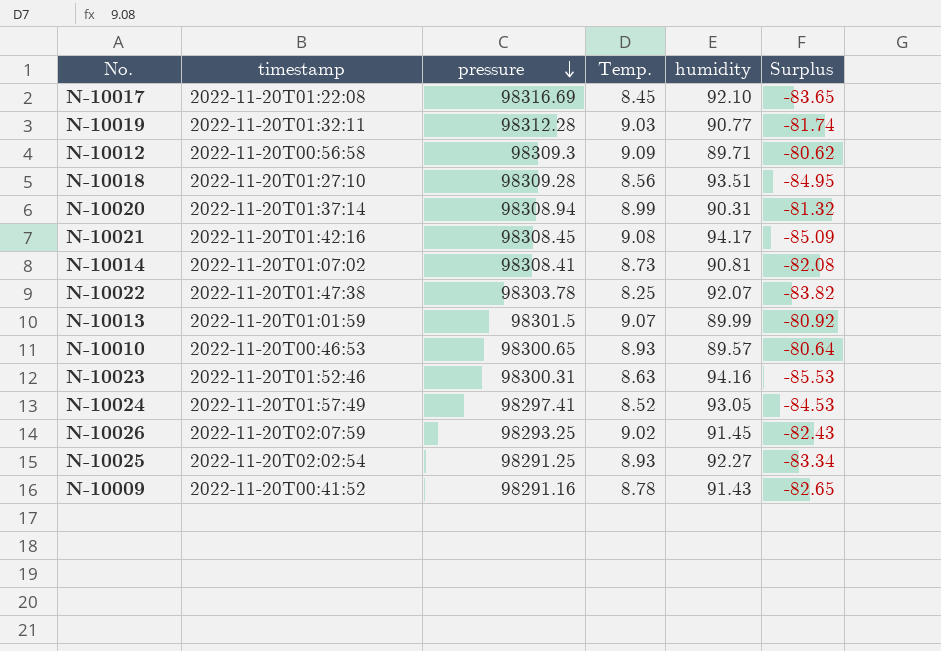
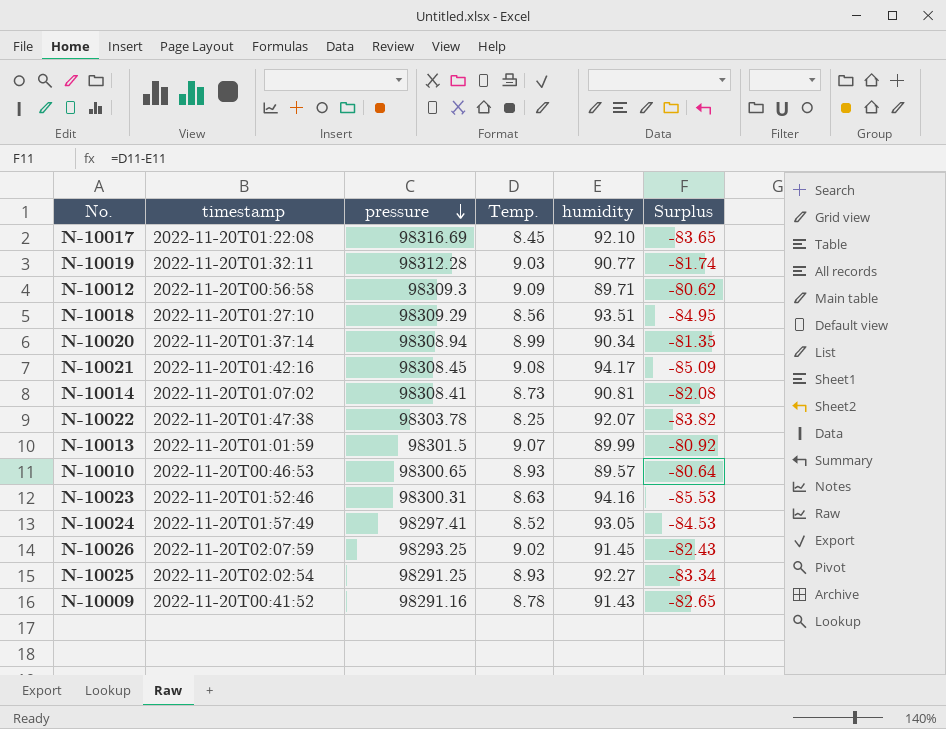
N-10018 | pressure: 98309.28 -> 98309.29
N-10020 | humidity: 90.31 -> 90.34
N-10020 | Surplus: -81.32 -> -81.35

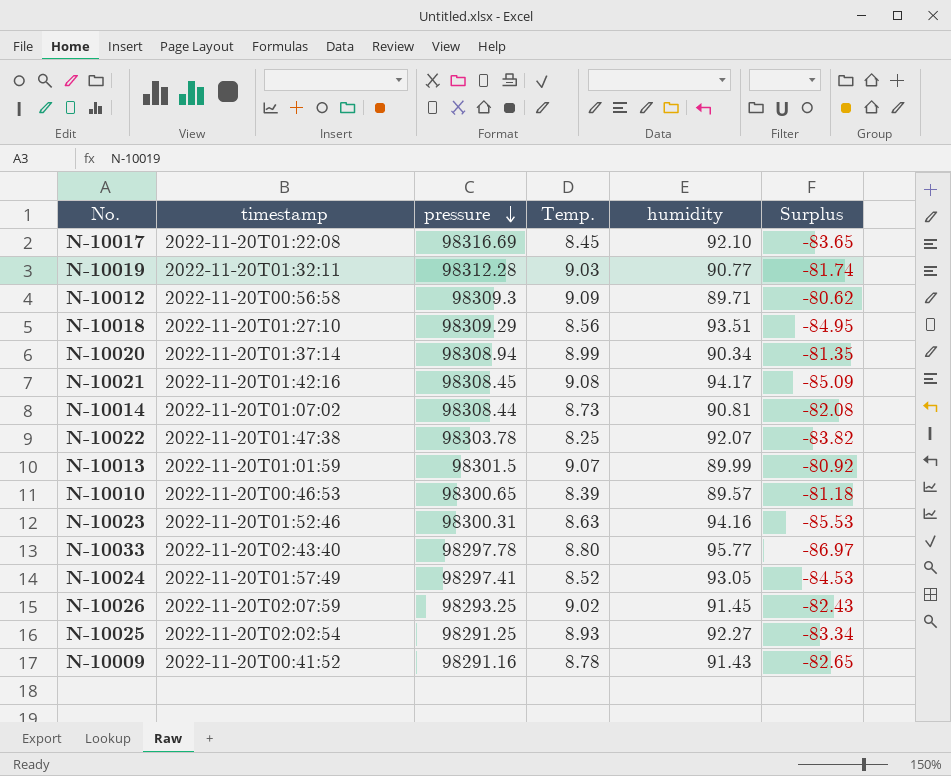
N-10014 | pressure: 98308.41 -> 98308.44
N-10010 | Temp.: 8.93 -> 8.39
N-10010 | Surplus: -80.64 -> -81.18
row N-10033: none -> 2022-11-20T02:43:40 | 98297.78 | 8.80 | 95.77 | -86.97

